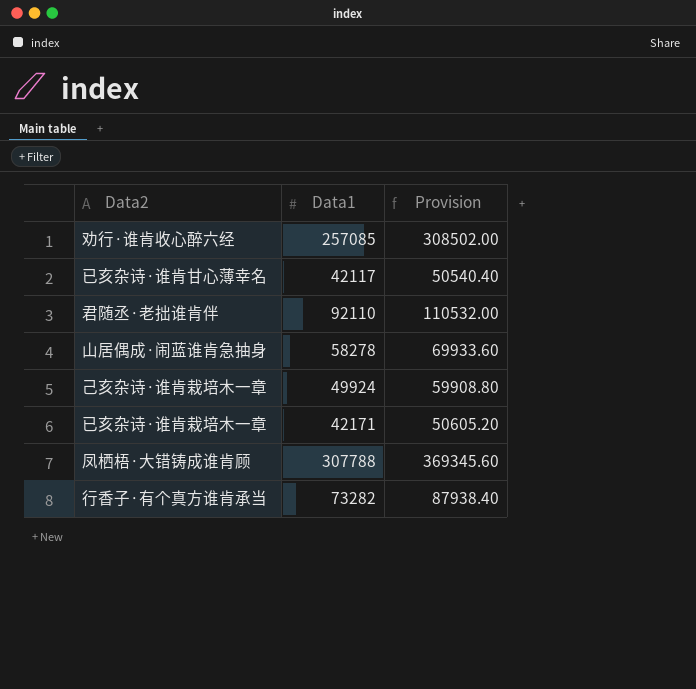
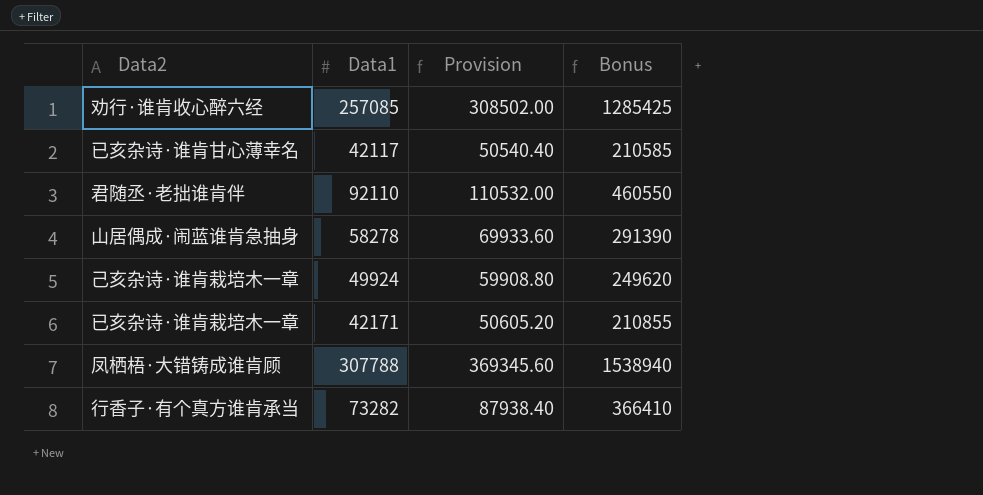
column Bonus | formula: none -> [Data1] * 5

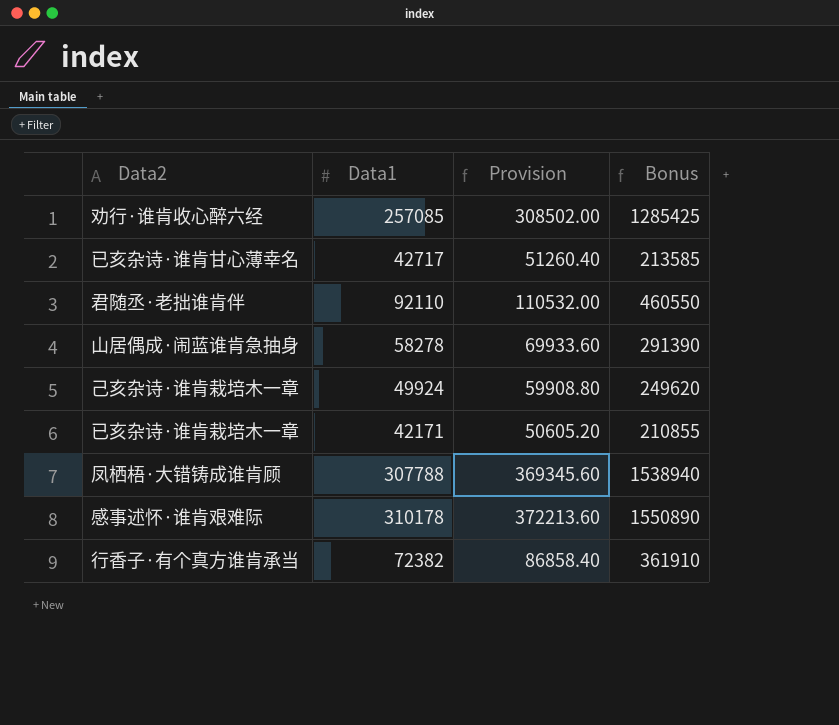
已亥杂诗·谁肯甘心薄幸名 | Data1: 42117 -> 42717
已亥杂诗·谁肯甘心薄幸名 | Provision: 50540.40 -> 51260.40
已亥杂诗·谁肯甘心薄幸名 | Bonus: 210585 -> 213585
row 感事述怀·谁肯艰难际: none -> 310178 | 372213.60 | 1550890
行香子·有个真方谁肯承当 | Data1: 73282 -> 72382
行香子·有个真方谁肯承当 | Provision: 87938.40 -> 86858.40
行香子·有个真方谁肯承当 | Bonus: 366410 -> 361910

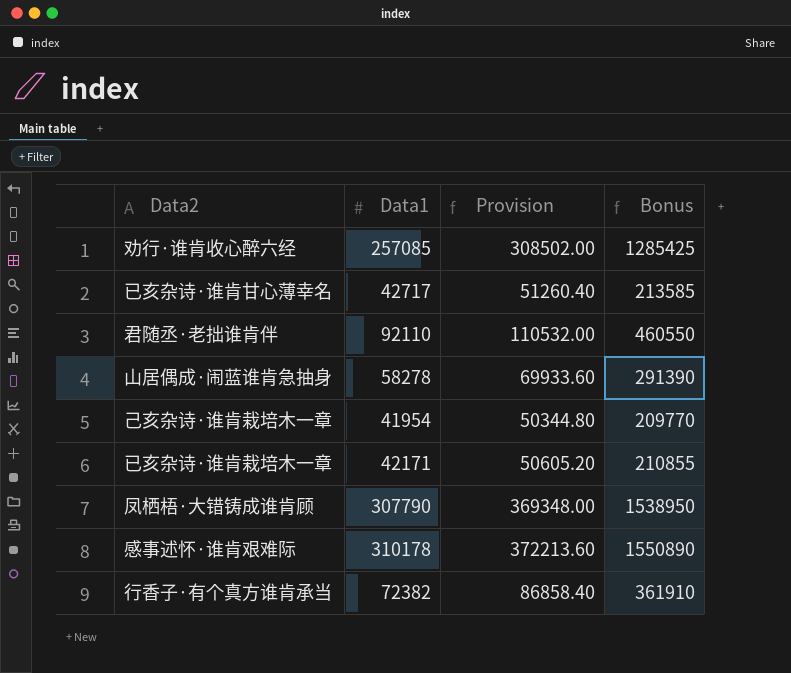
己亥杂诗·谁肯栽培木一章 | Data1: 49924 -> 41954
己亥杂诗·谁肯栽培木一章 | Provision: 59908.80 -> 50344.80
己亥杂诗·谁肯栽培木一章 | Bonus: 249620 -> 209770
凤栖梧·大错铸成谁肯顾 | Data1: 307788 -> 307790
凤栖梧·大错铸成谁肯顾 | Provision: 369345.60 -> 369348.00
凤栖梧·大错铸成谁肯顾 | Bonus: 1538940 -> 1538950

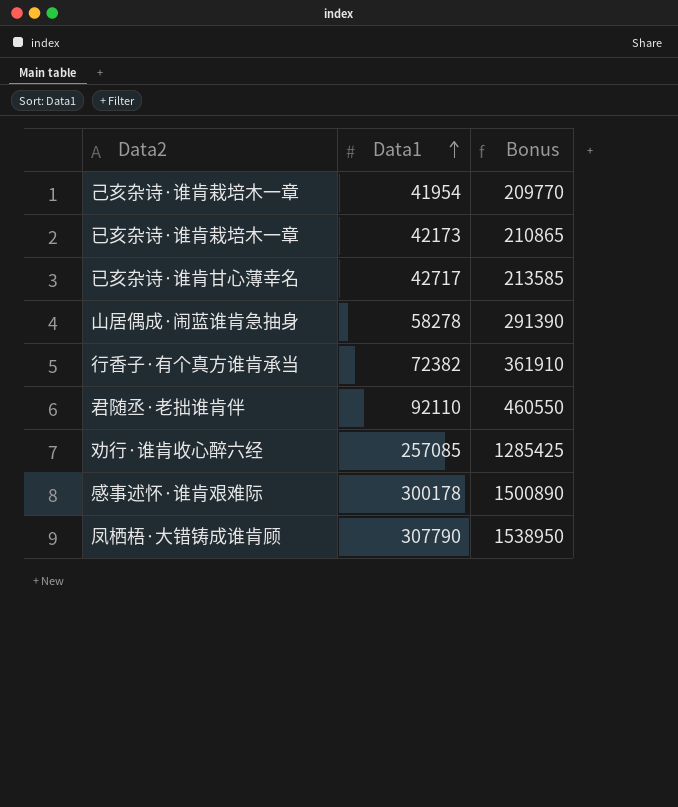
row order: none -> Data1 ascending
column Provision | formula: [Data1] * 1.2 -> none
已亥杂诗·谁肯栽培木一章 | Data1: 42171 -> 42173
已亥杂诗·谁肯栽培木一章 | Bonus: 210855 -> 210865
感事述怀·谁肯艰难际 | Data1: 310178 -> 300178
感事述怀·谁肯艰难际 | Bonus: 1550890 -> 1500890

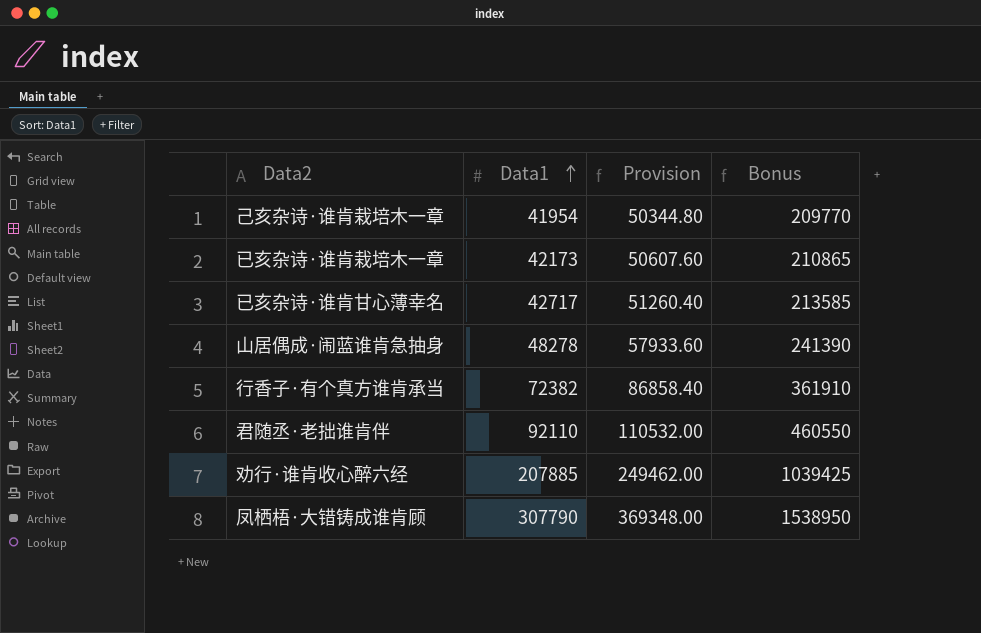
column Provision | formula: none -> [Data1] * 1.2
row 感事述怀·谁肯艰难际: 300178 | 1500890 -> none
山居偶成·闹蓝谁肯急抽身 | Data1: 58278 -> 48278
山居偶成·闹蓝谁肯急抽身 | Bonus: 291390 -> 241390
劝行·谁肯收心醉六经 | Data1: 257085 -> 207885
劝行·谁肯收心醉六经 | Bonus: 1285425 -> 1039425

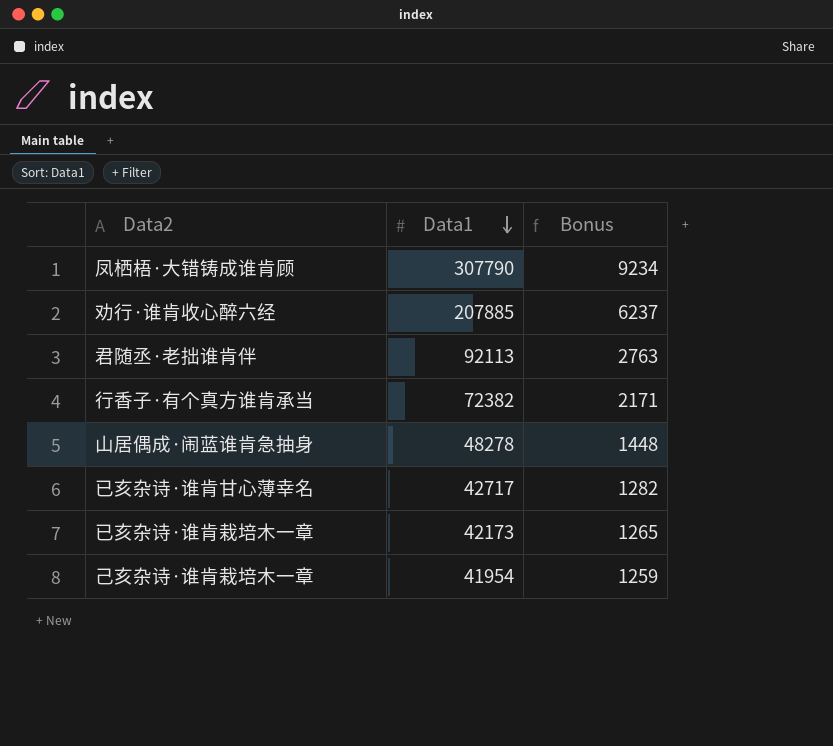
row order: Data1 ascending -> Data1 descending
column Provision | formula: [Data1] * 1.2 -> none
column Bonus | formula: [Data1] * 5 -> [Data1] * 0.03
君随丞·老拙谁肯伴 | Data1: 92110 -> 92113

